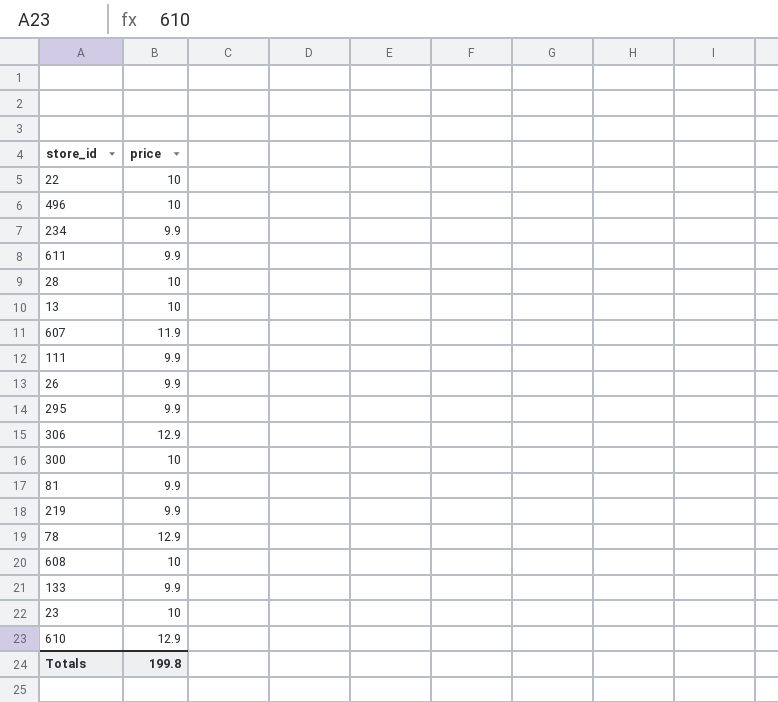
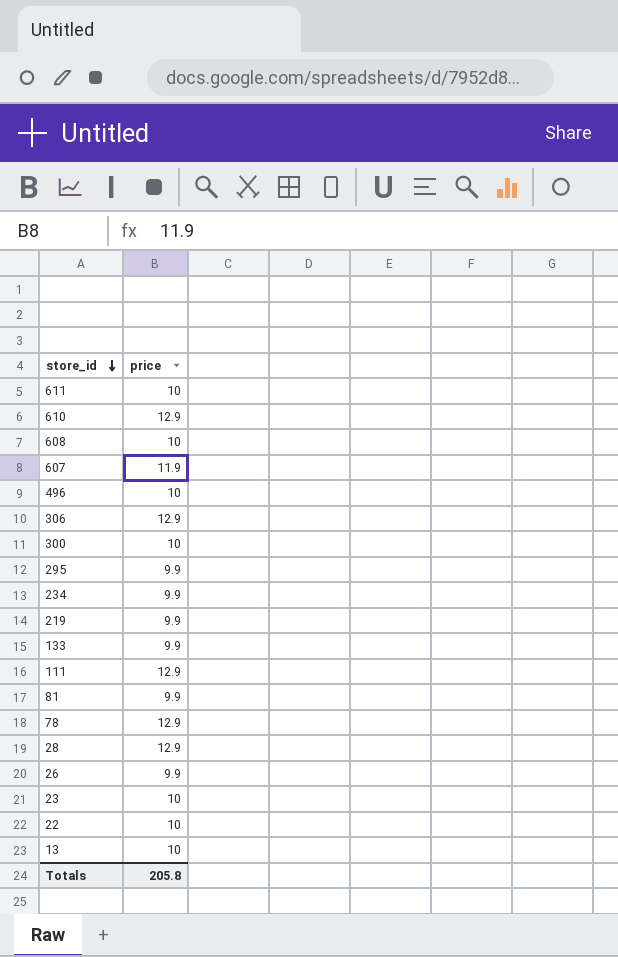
row order: none -> store_id descending
611 | price: 9.9 -> 10
111 | price: 9.9 -> 12.9
28 | price: 10 -> 12.9
Totals | price: 199.8 -> 205.8

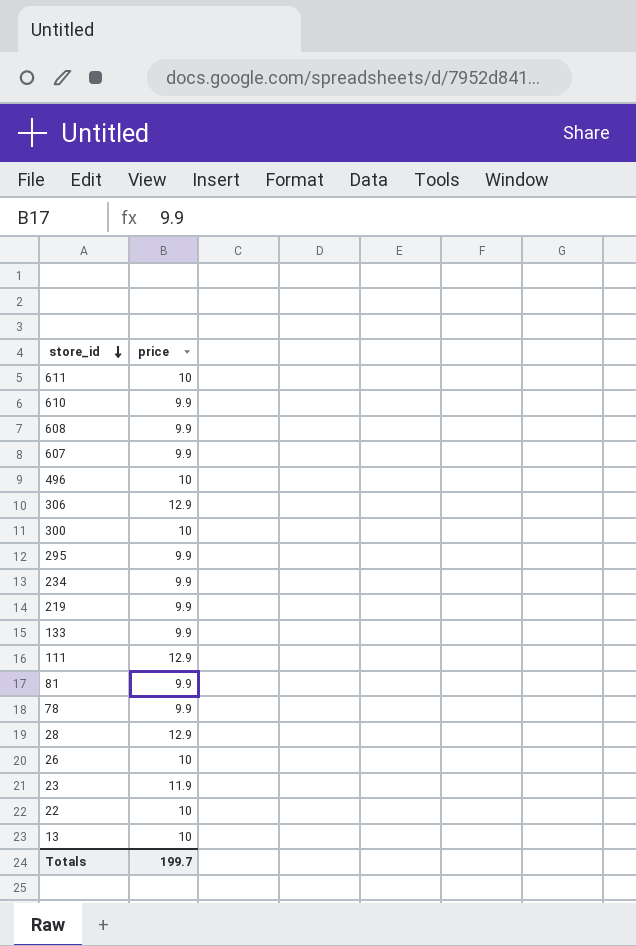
610 | price: 12.9 -> 9.9
608 | price: 10 -> 9.9
607 | price: 11.9 -> 9.9
78 | price: 12.9 -> 9.9
26 | price: 9.9 -> 10
23 | price: 10 -> 11.9
Totals | price: 205.8 -> 199.7

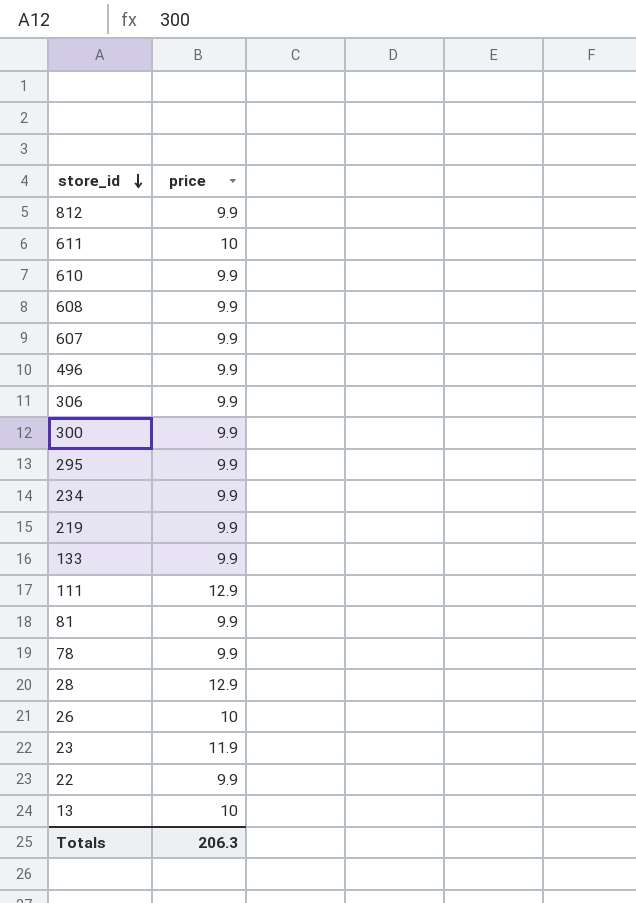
row 812: none -> 9.9
496 | price: 10 -> 9.9
306 | price: 12.9 -> 9.9
300 | price: 10 -> 9.9
22 | price: 10 -> 9.9
Totals | price: 199.7 -> 206.3

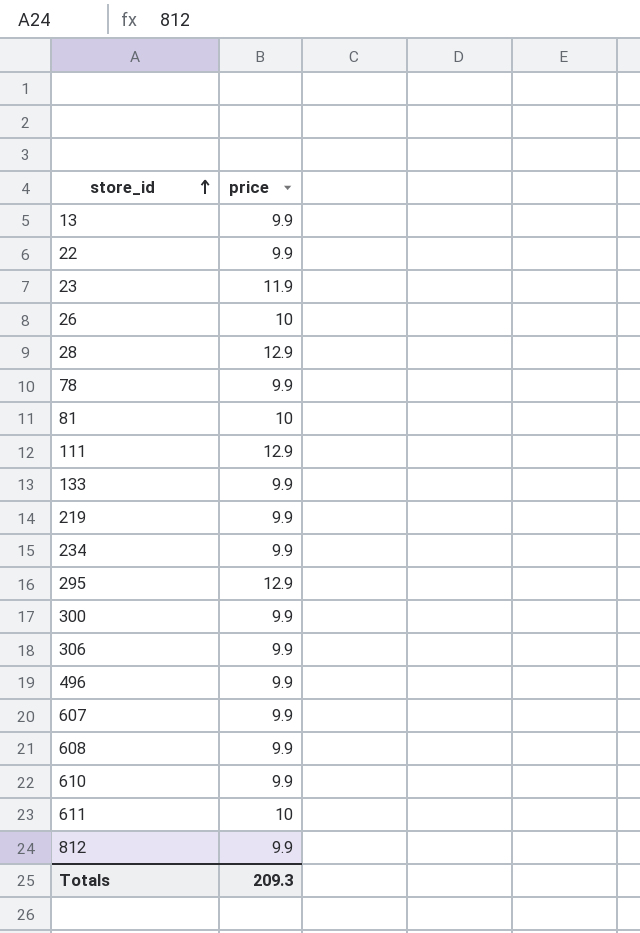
row order: store_id descending -> store_id ascending
13 | price: 10 -> 9.9
81 | price: 9.9 -> 10
295 | price: 9.9 -> 12.9
Totals | price: 206.3 -> 209.3

